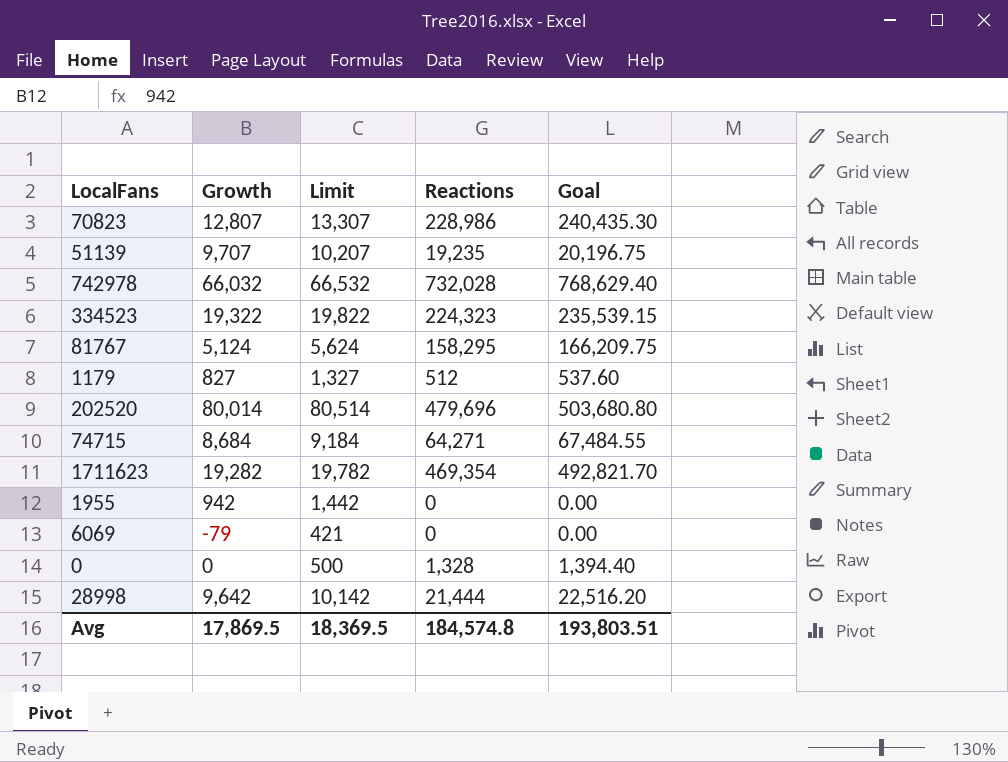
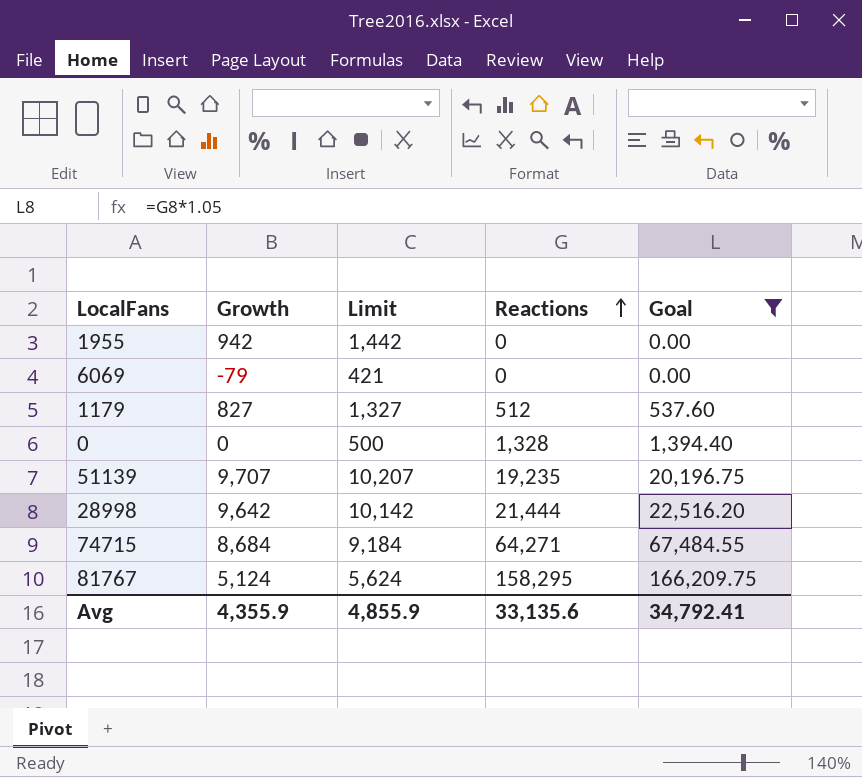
filter: none -> Goal <= 166,209.75
row order: none -> Reactions ascending
Avg | Growth: 17,869.5 -> 4,355.9
Avg | Limit: 18,369.5 -> 4,855.9
Avg | Reactions: 184,574.8 -> 33,135.6
Avg | Goal: 193,803.51 -> 34,792.41

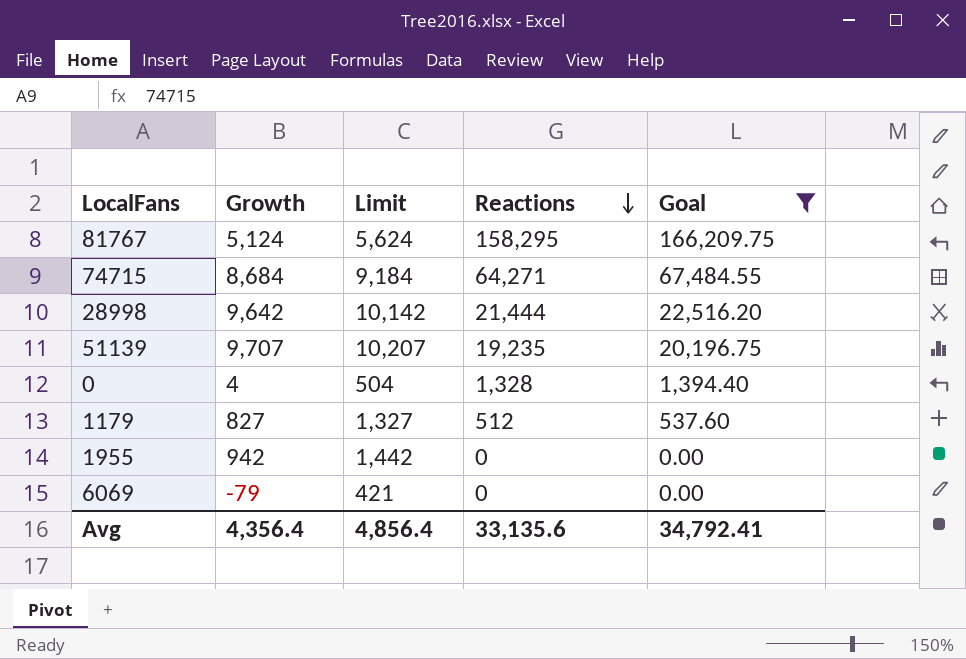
row order: Reactions ascending -> Reactions descending
0 | Growth: 0 -> 4
0 | Limit: 500 -> 504
Avg | Growth: 4,355.9 -> 4,356.4
Avg | Limit: 4,855.9 -> 4,856.4

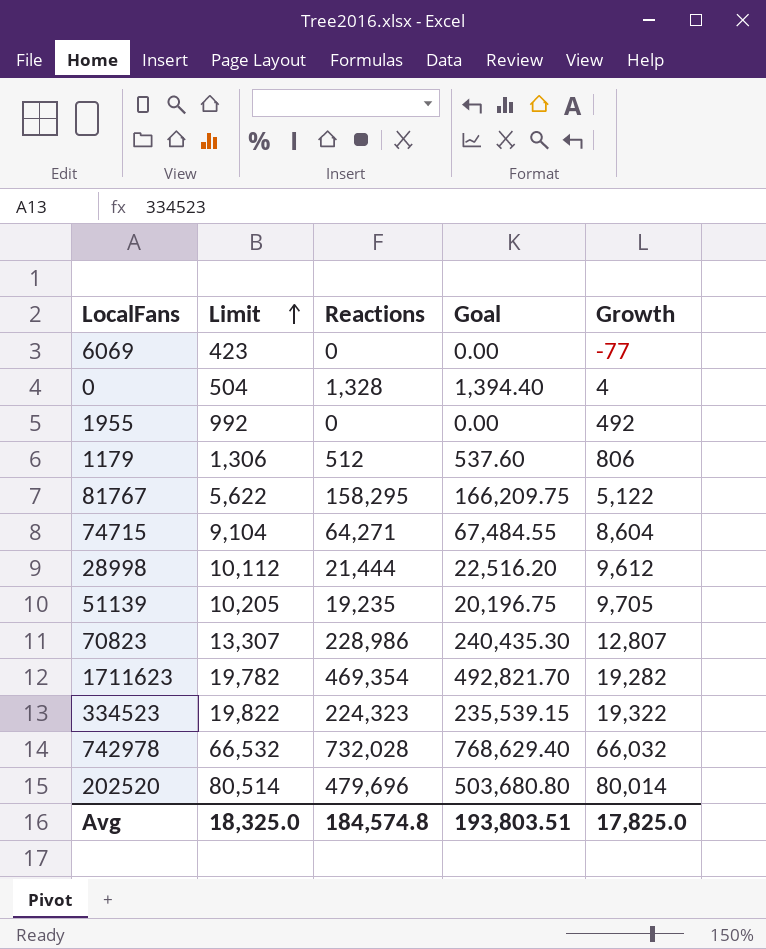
filter: Goal <= 166,209.75 -> none
row order: Reactions descending -> Limit ascending
column Growth | position: 2 -> 5
6069 | Limit: 421 -> 423
6069 | Growth: -79 -> -77
1955 | Limit: 1,442 -> 992
1955 | Growth: 942 -> 492
1179 | Limit: 1,327 -> 1,306
1179 | Growth: 827 -> 806
81767 | Limit: 5,624 -> 5,622
81767 | Growth: 5,124 -> 5,122
74715 | Limit: 9,184 -> 9,104
74715 | Growth: 8,684 -> 8,604
28998 | Limit: 10,142 -> 10,112
28998 | Growth: 9,642 -> 9,612
51139 | Limit: 10,207 -> 10,205
51139 | Growth: 9,707 -> 9,705
Avg | Limit: 4,856.4 -> 18,325.0
Avg | Reactions: 33,135.6 -> 184,574.8
Avg | Goal: 34,792.41 -> 193,803.51
Avg | Growth: 4,356.4 -> 17,825.0

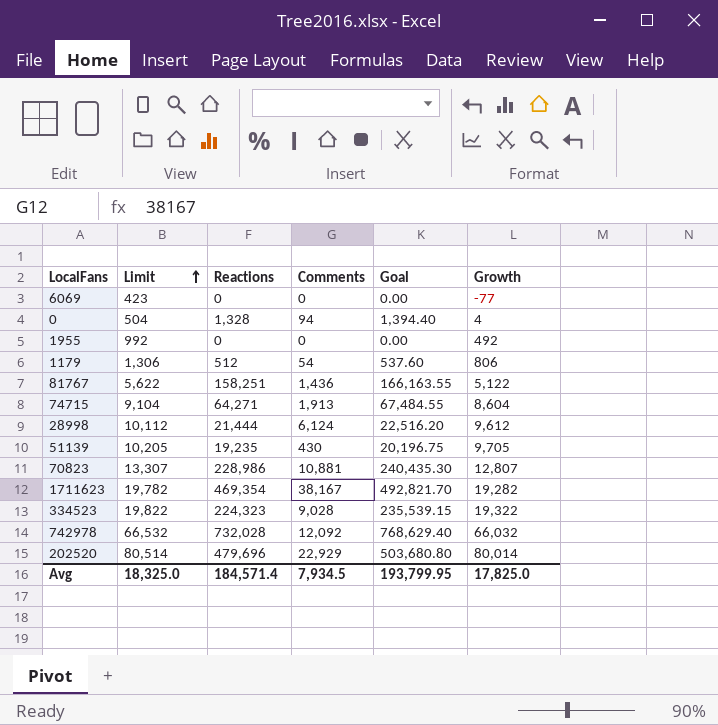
column Comments | position: none -> 4
81767 | Reactions: 158,295 -> 158,251
81767 | Goal: 166,209.75 -> 166,163.55
Avg | Reactions: 184,574.8 -> 184,571.4
Avg | Goal: 193,803.51 -> 193,799.95

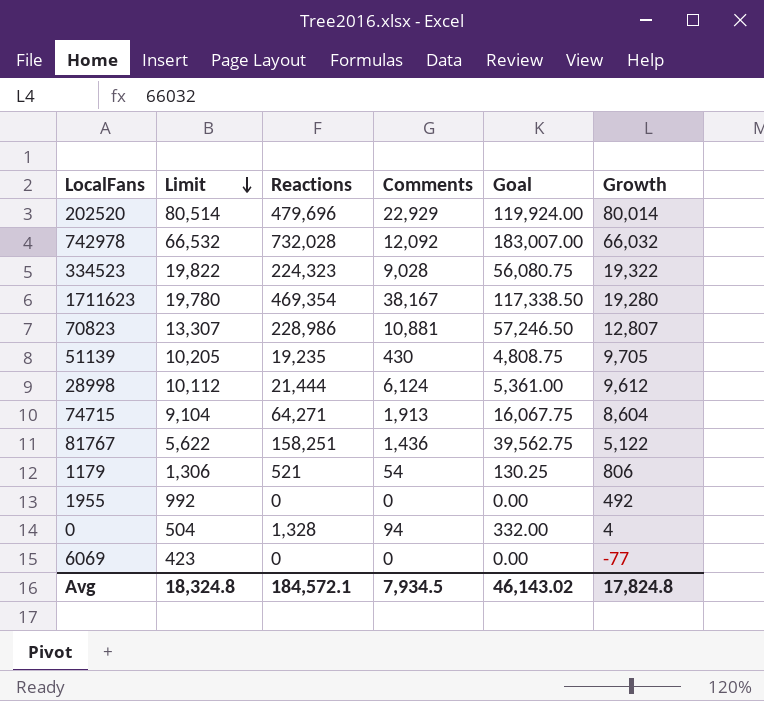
row order: Limit ascending -> Limit descending
column Goal | formula: [Reactions] * 1.05 -> [Reactions] * 0.25
1711623 | Limit: 19,782 -> 19,780
1711623 | Growth: 19,282 -> 19,280
1179 | Reactions: 512 -> 521
Avg | Limit: 18,325.0 -> 18,324.8
Avg | Reactions: 184,571.4 -> 184,572.1
Avg | Goal: 193,799.95 -> 46,143.02
Avg | Growth: 17,825.0 -> 17,824.8

